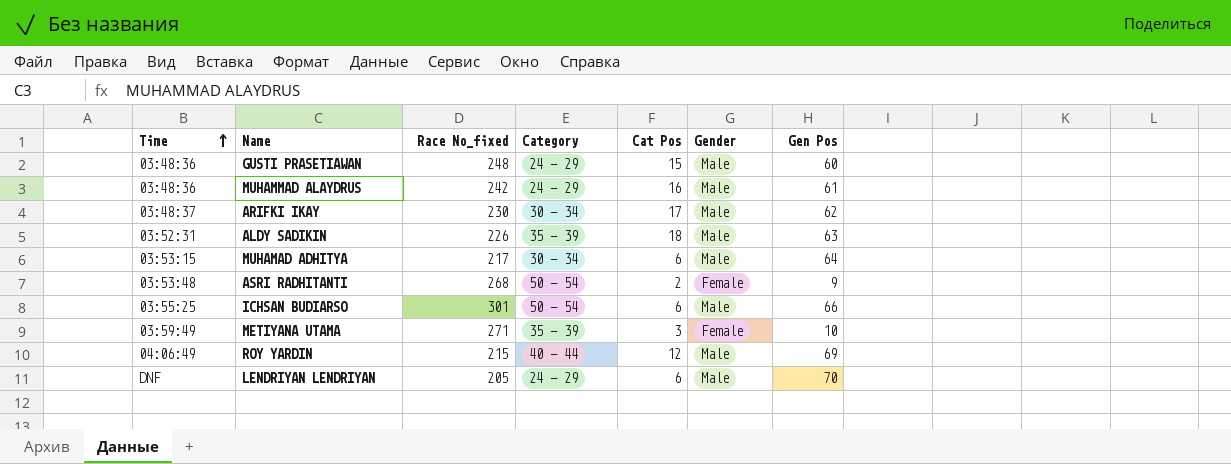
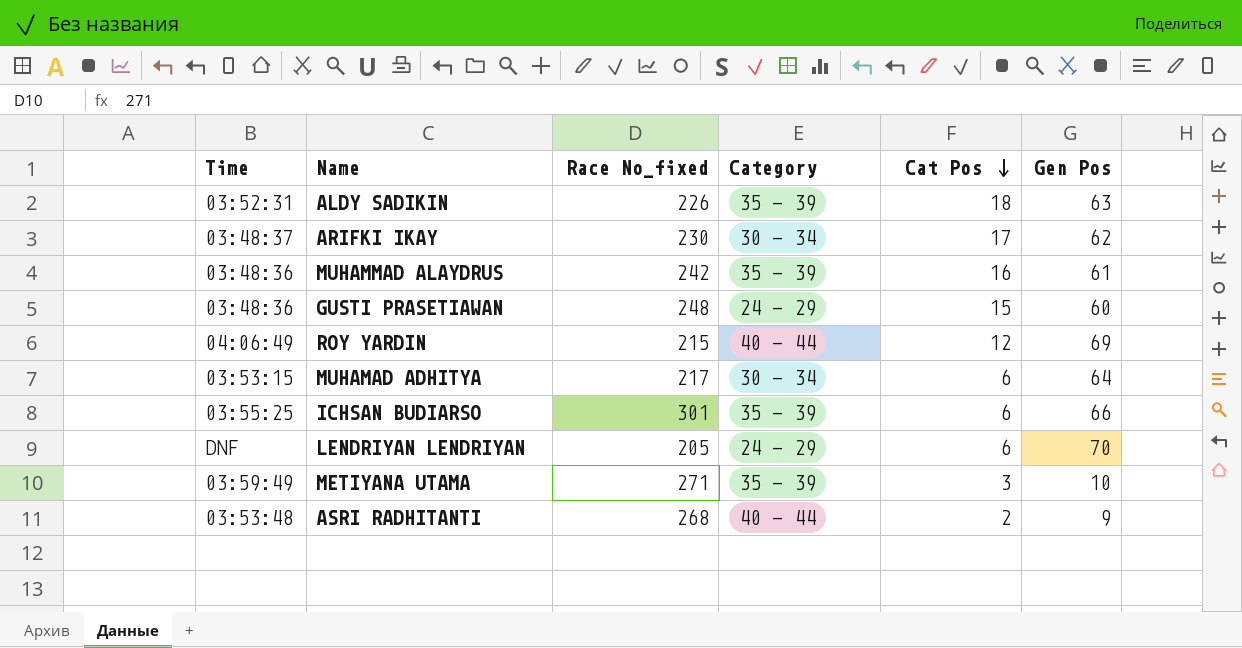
row order: Time ascending -> Cat Pos descending
column Gender | position: 6 -> none
MUHAMMAD ALAYDRUS | Category: 24 - 29 -> 35 - 39
ICHSAN BUDIARSO | Category: 50 - 54 -> 35 - 39
ASRI RADHITANTI | Category: 50 - 54 -> 40 - 44

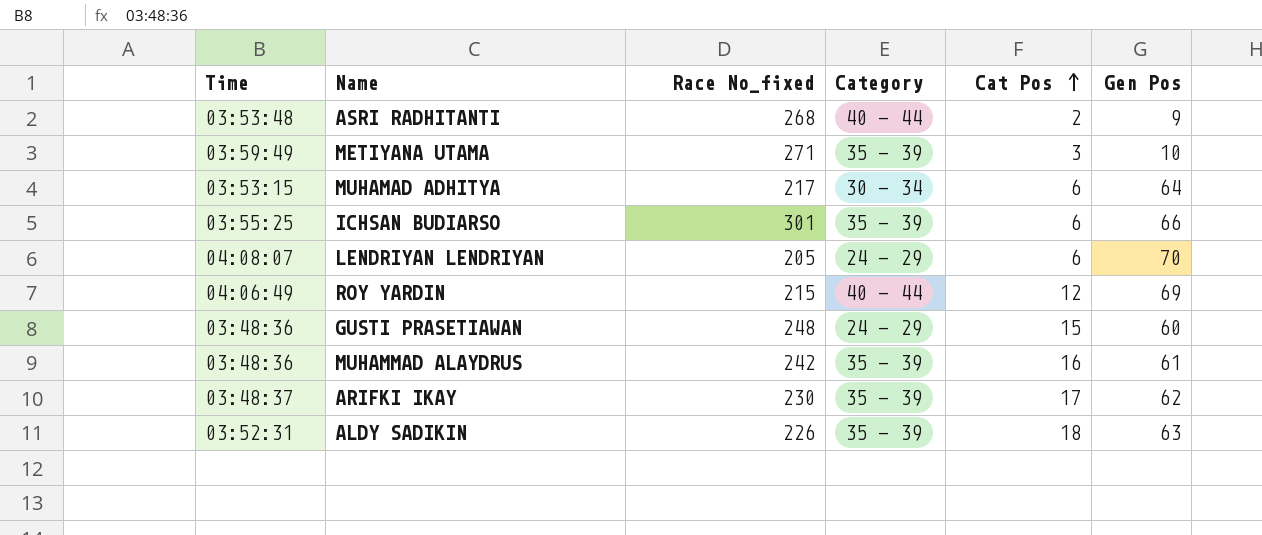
row order: Cat Pos descending -> Cat Pos ascending
LENDRIYAN LENDRIYAN | Time: DNF -> 04:08:07
ARIFKI IKAY | Category: 30 - 34 -> 35 - 39

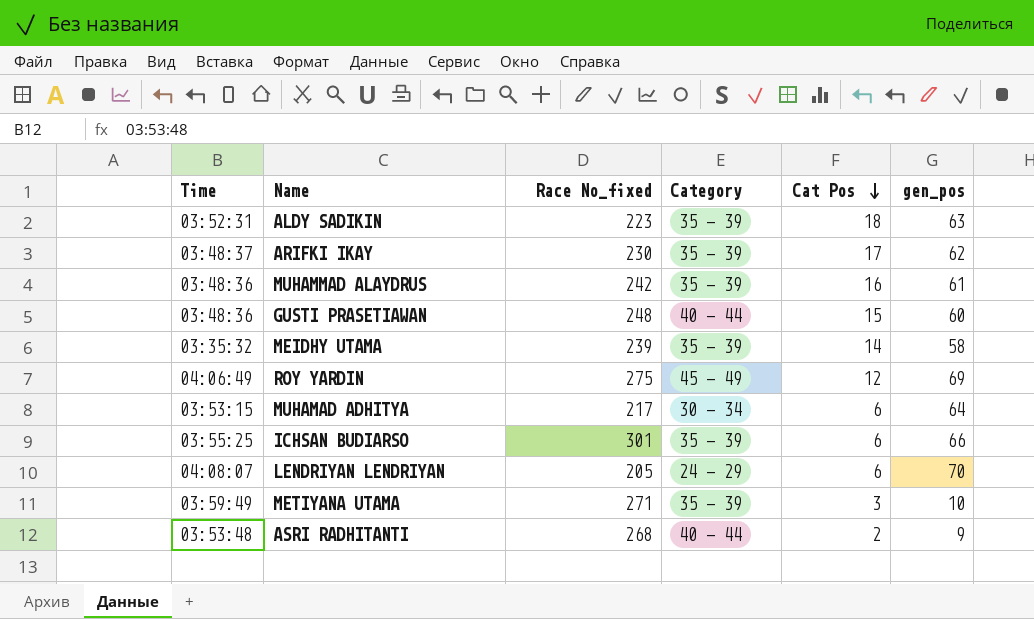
row order: Cat Pos ascending -> Cat Pos descending
column name: Gen Pos -> gen_pos
ALDY SADIKIN | Race No_fixed: 226 -> 223
GUSTI PRASETIAWAN | Category: 24 - 29 -> 40 - 44
row MEIDHY UTAMA: none -> 03:35:32 | 239 | 35 - 39 | 14 | 58
ROY YARDIN | Race No_fixed: 215 -> 275
ROY YARDIN | Category: 40 - 44 -> 45 - 49

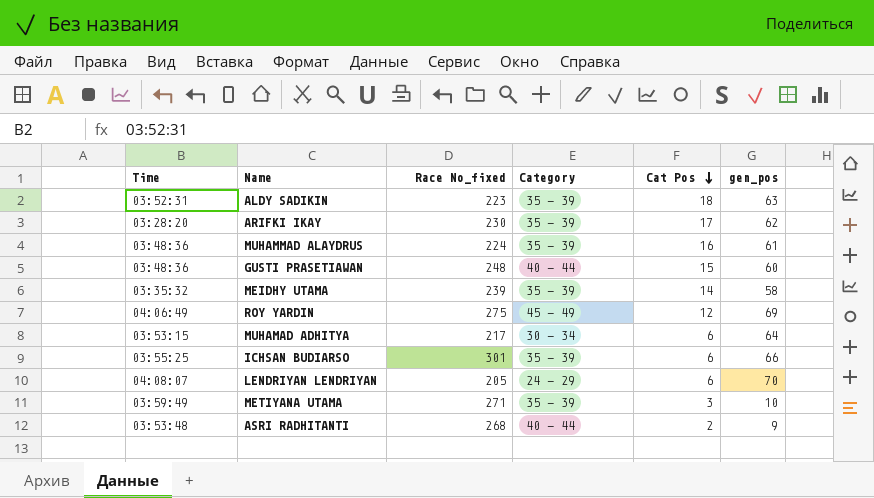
ARIFKI IKAY | Time: 03:48:37 -> 03:28:20
MUHAMMAD ALAYDRUS | Race No_fixed: 242 -> 224

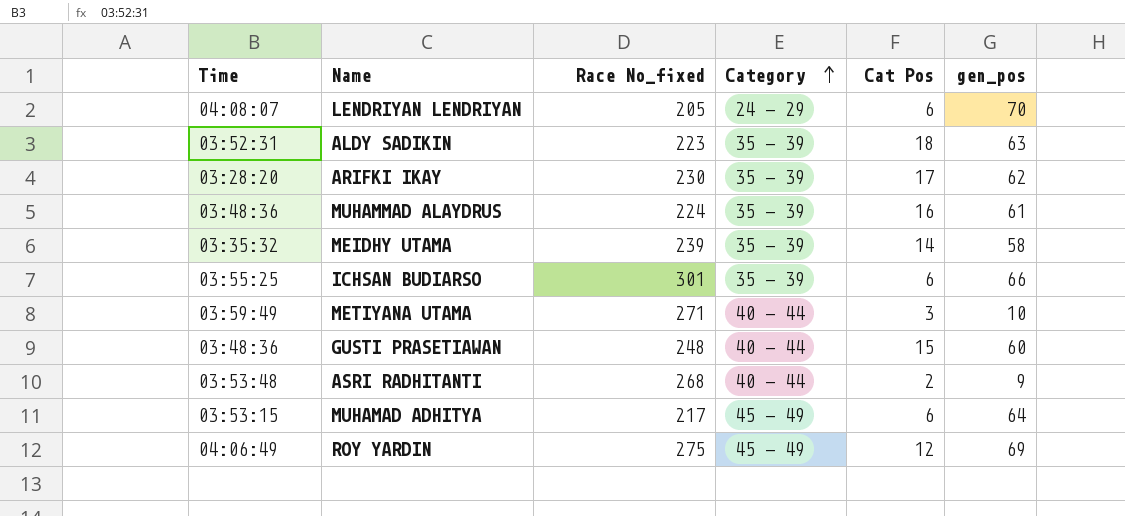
row order: Cat Pos descending -> Category ascending
METIYANA UTAMA | Category: 35 - 39 -> 40 - 44
MUHAMAD ADHITYA | Category: 30 - 34 -> 45 - 49

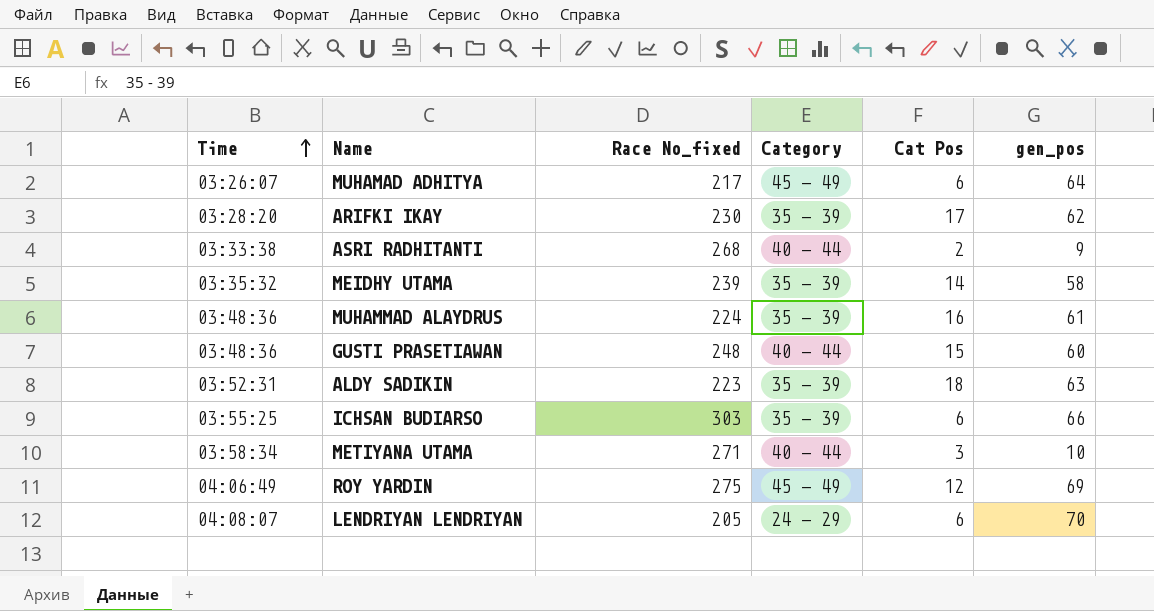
row order: Category ascending -> Time ascending
MUHAMAD ADHITYA | Time: 03:53:15 -> 03:26:07
ASRI RADHITANTI | Time: 03:53:48 -> 03:33:38
ICHSAN BUDIARSO | Race No_fixed: 301 -> 303
METIYANA UTAMA | Time: 03:59:49 -> 03:58:34

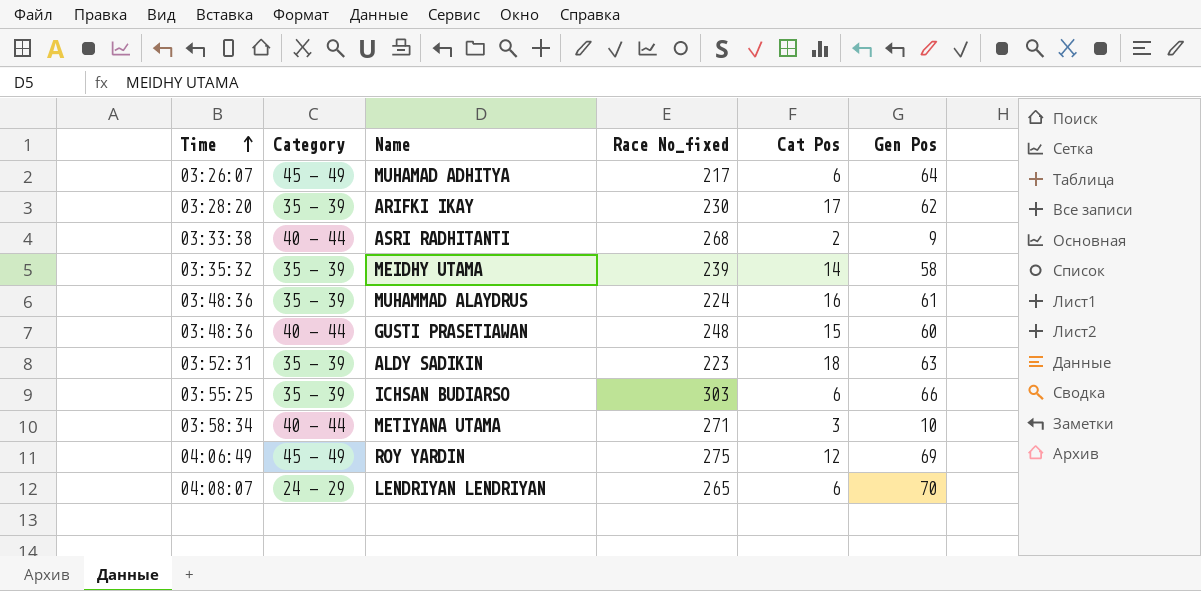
column Category | position: 4 -> 2
column name: gen_pos -> Gen Pos
LENDRIYAN LENDRIYAN | Race No_fixed: 205 -> 265

